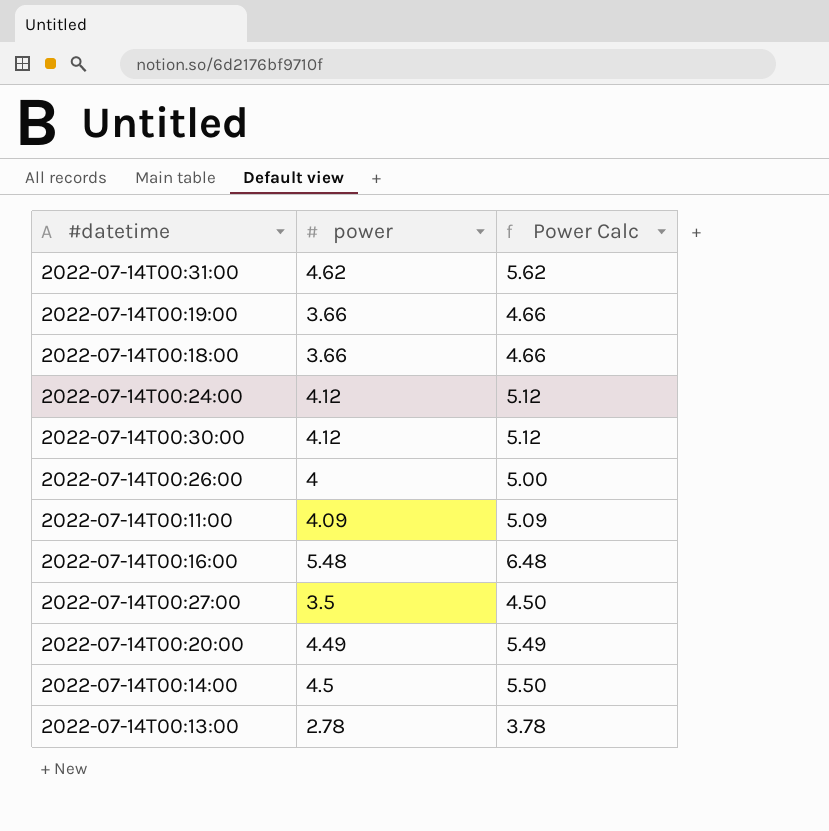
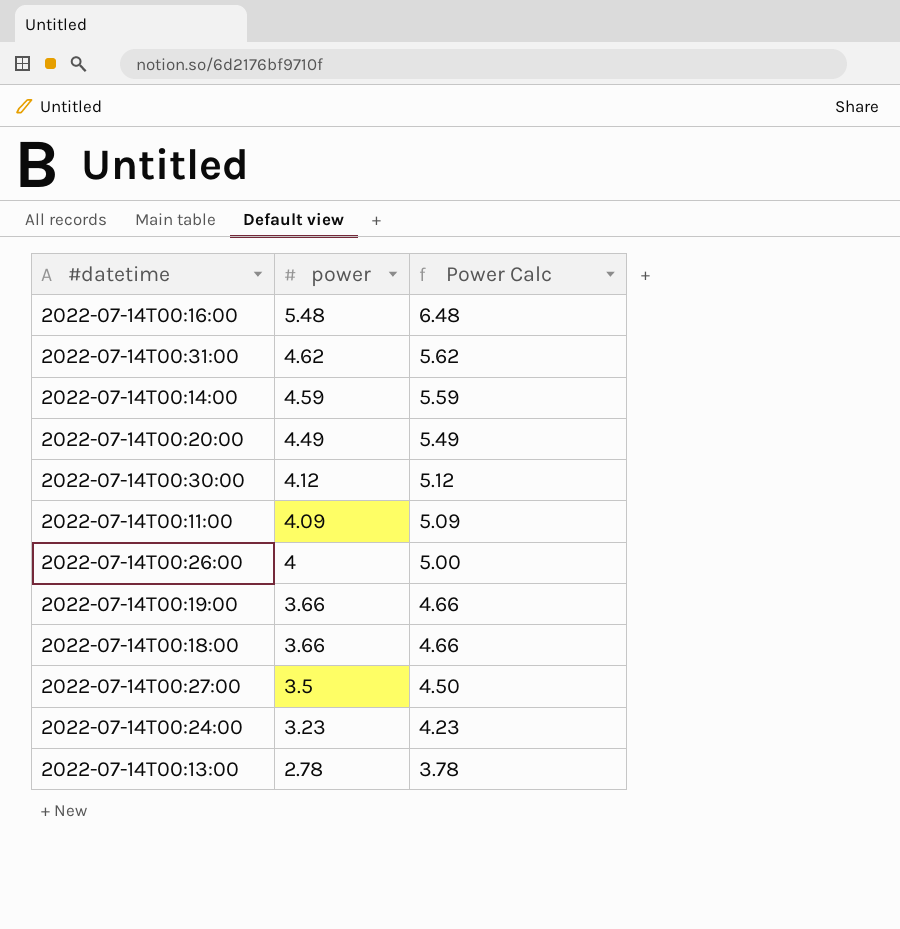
row order: none -> power descending
2022-07-14T00:14:00 | power: 4.5 -> 4.59
2022-07-14T00:14:00 | Power Calc: 5.50 -> 5.59
2022-07-14T00:24:00 | power: 4.12 -> 3.23
2022-07-14T00:24:00 | Power Calc: 5.12 -> 4.23

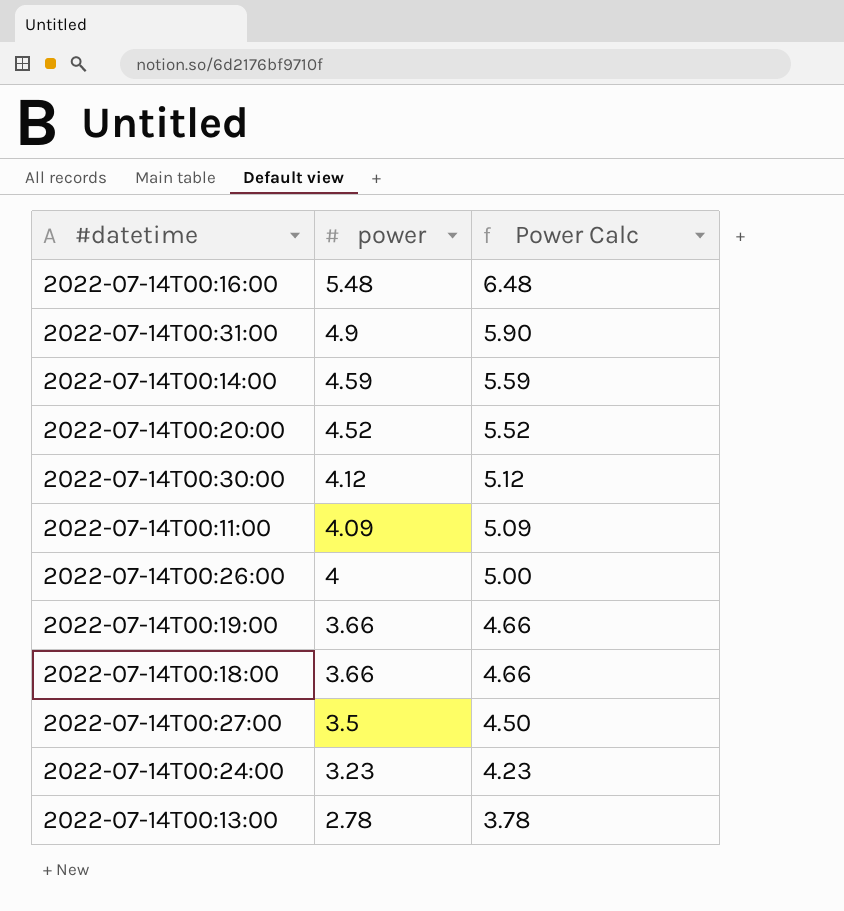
2022-07-14T00:31:00 | power: 4.62 -> 4.9
2022-07-14T00:31:00 | Power Calc: 5.62 -> 5.90
2022-07-14T00:20:00 | power: 4.49 -> 4.52
2022-07-14T00:20:00 | Power Calc: 5.49 -> 5.52

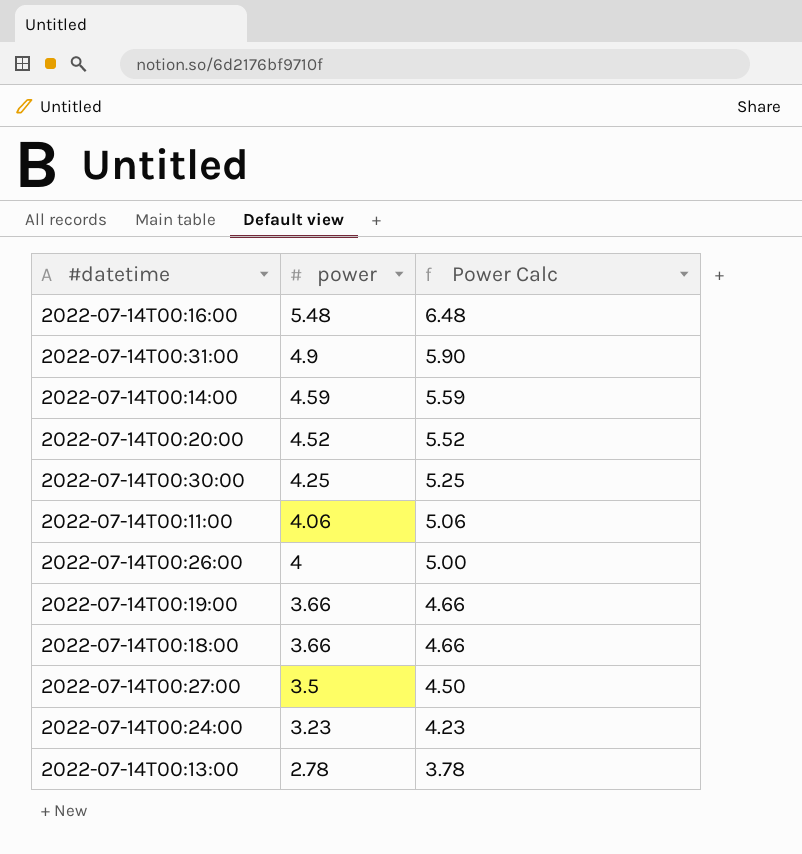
2022-07-14T00:30:00 | power: 4.12 -> 4.25
2022-07-14T00:30:00 | Power Calc: 5.12 -> 5.25
2022-07-14T00:11:00 | power: 4.09 -> 4.06
2022-07-14T00:11:00 | Power Calc: 5.09 -> 5.06

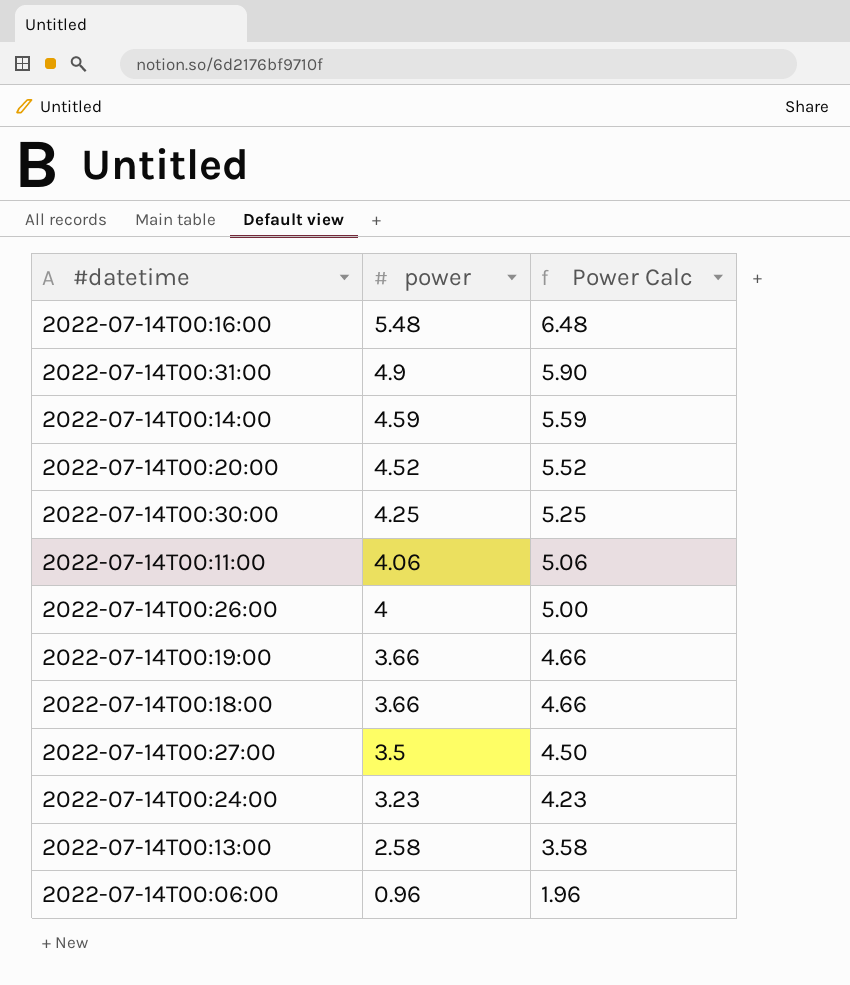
2022-07-14T00:13:00 | power: 2.78 -> 2.58
2022-07-14T00:13:00 | Power Calc: 3.78 -> 3.58
row 2022-07-14T00:06:00: none -> 0.96 | 1.96

